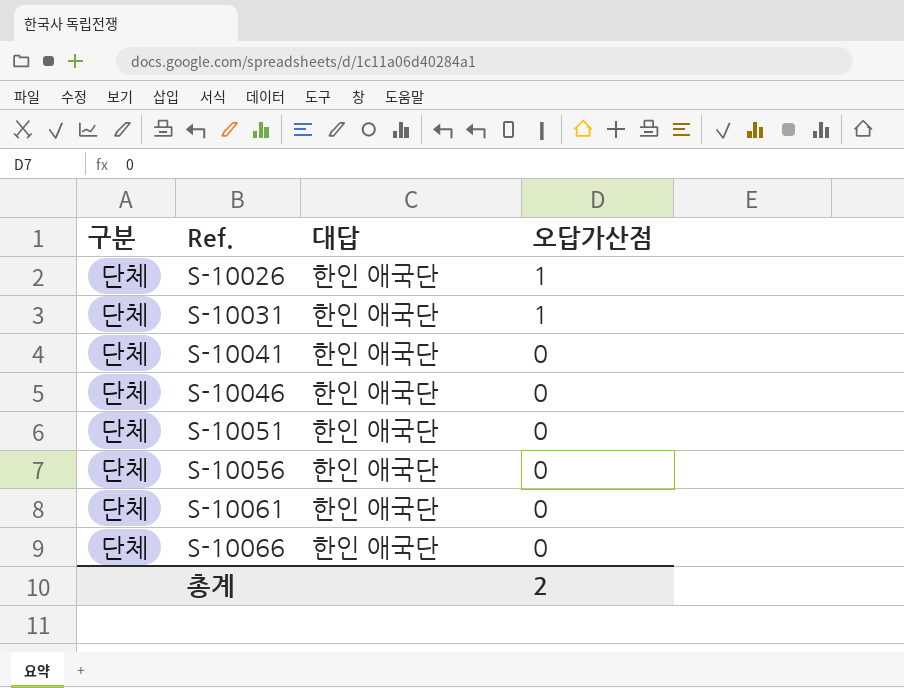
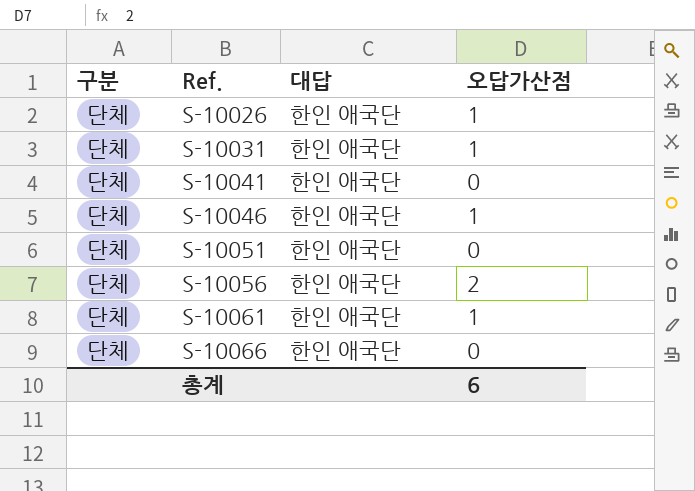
S-10046 | 오답가산점: 0 -> 1
S-10056 | 오답가산점: 0 -> 2
S-10061 | 오답가산점: 0 -> 1
총계 | 오답가산점: 2 -> 6

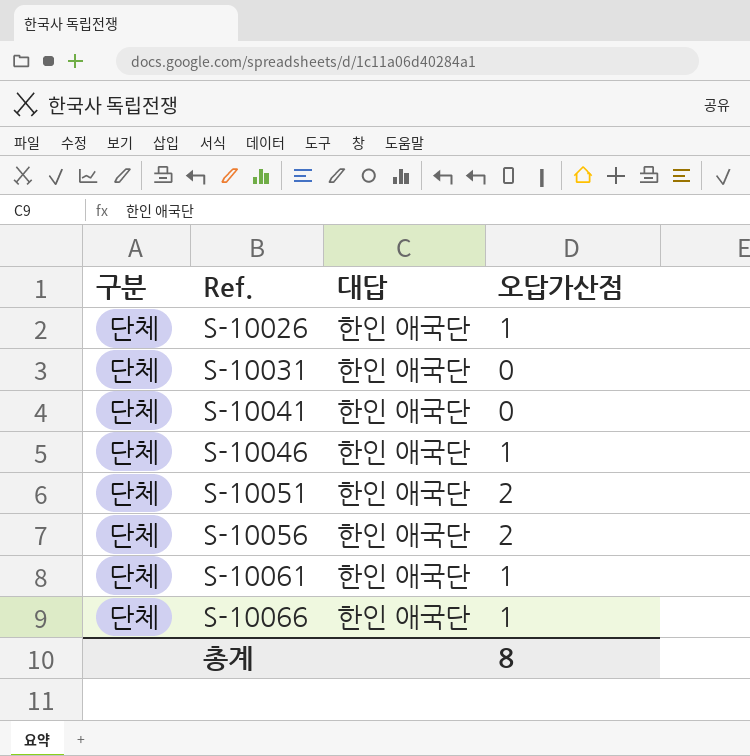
S-10031 | 오답가산점: 1 -> 0
S-10051 | 오답가산점: 0 -> 2
S-10066 | 오답가산점: 0 -> 1
총계 | 오답가산점: 6 -> 8

